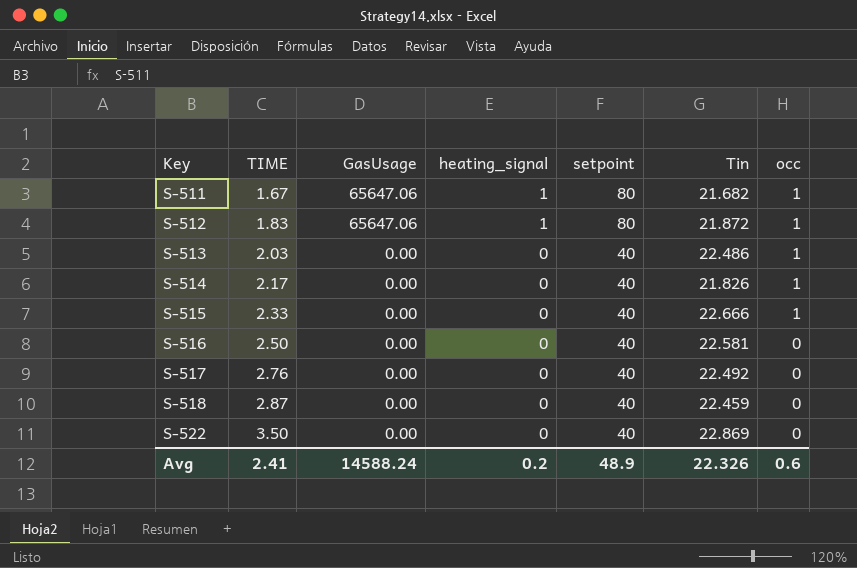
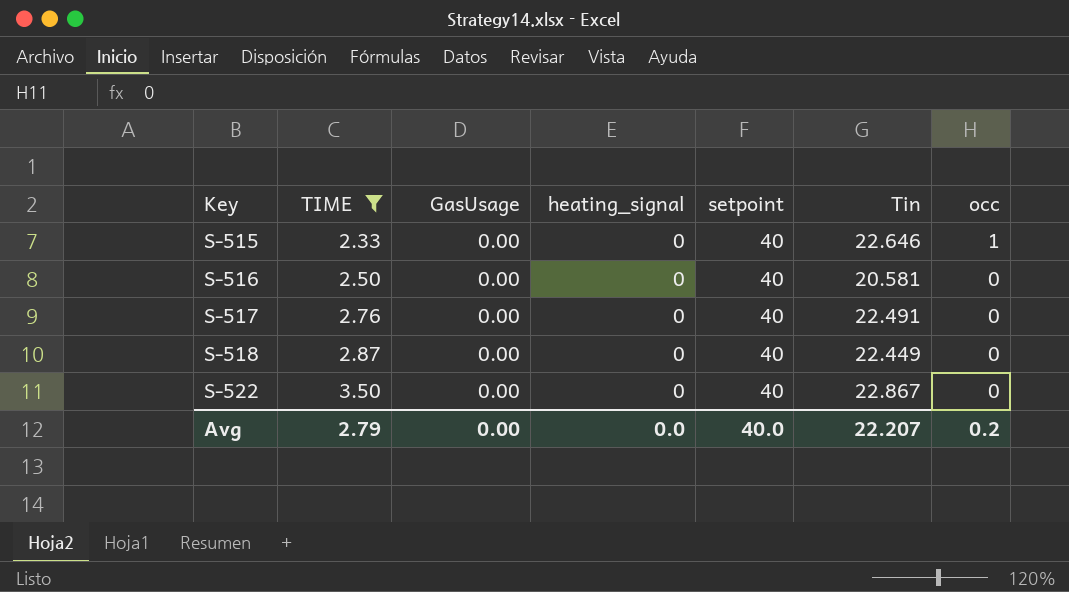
filter: none -> TIME >= 2.33
S-515 | Tin: 22.666 -> 22.646
S-516 | Tin: 22.581 -> 20.581
S-517 | Tin: 22.492 -> 22.491
S-518 | Tin: 22.459 -> 22.449
S-522 | Tin: 22.869 -> 22.867
Avg | TIME: 2.41 -> 2.79
Avg | GasUsage: 14588.24 -> 0.00
Avg | heating_signal: 0.2 -> 0.0
Avg | setpoint: 48.9 -> 40.0
Avg | Tin: 22.326 -> 22.207
Avg | occ: 0.6 -> 0.2

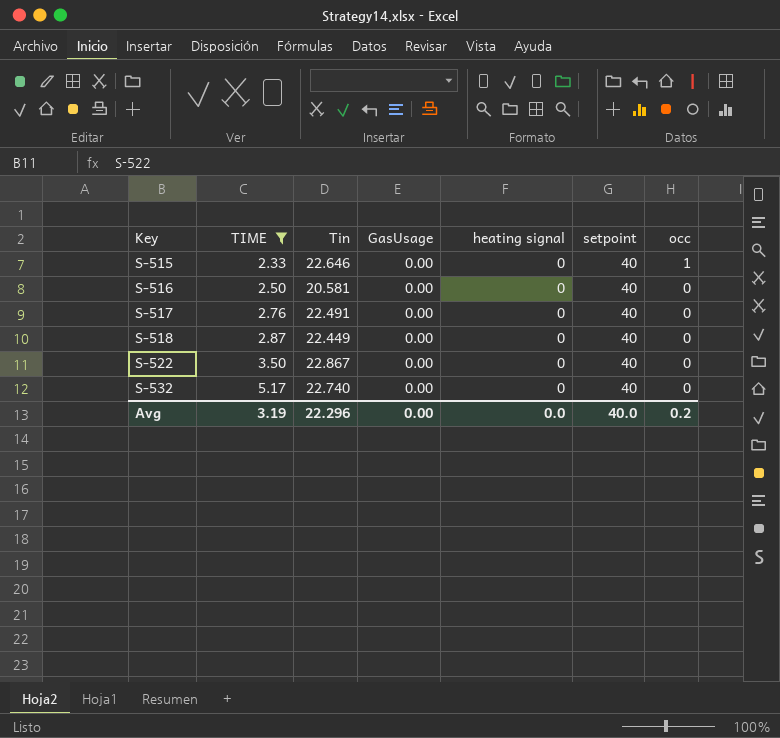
column Tin | position: 6 -> 3
column name: heating_signal -> heating signal
row S-532: none -> 5.17 | 22.740 | 0.00 | 0 | 40 | 0
Avg | TIME: 2.79 -> 3.19
Avg | Tin: 22.207 -> 22.296

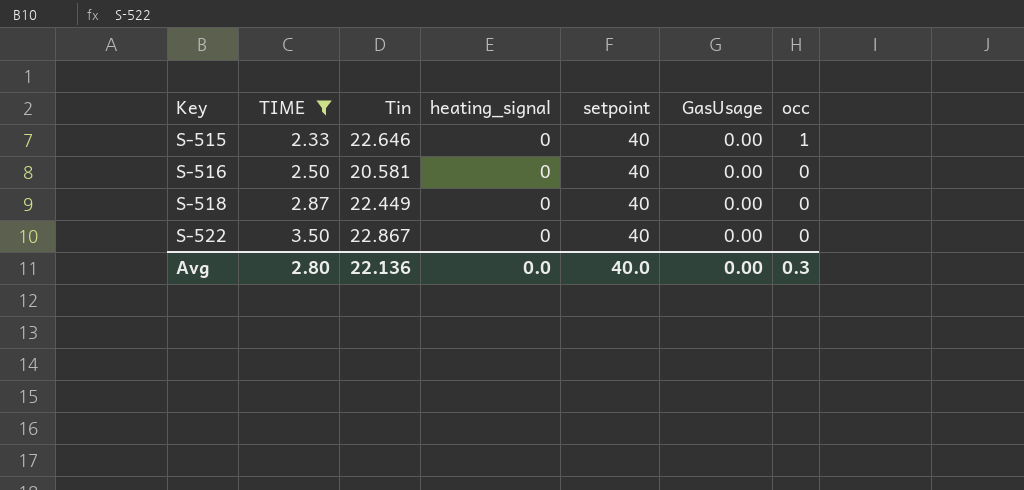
column name: heating signal -> heating_signal
column GasUsage | position: 4 -> 6
row S-517: 2.76 | 22.491 | 0.00 | 0 | 40 | 0 -> none
row S-532: 5.17 | 22.740 | 0.00 | 0 | 40 | 0 -> none
Avg | TIME: 3.19 -> 2.80
Avg | Tin: 22.296 -> 22.136
Avg | occ: 0.2 -> 0.3

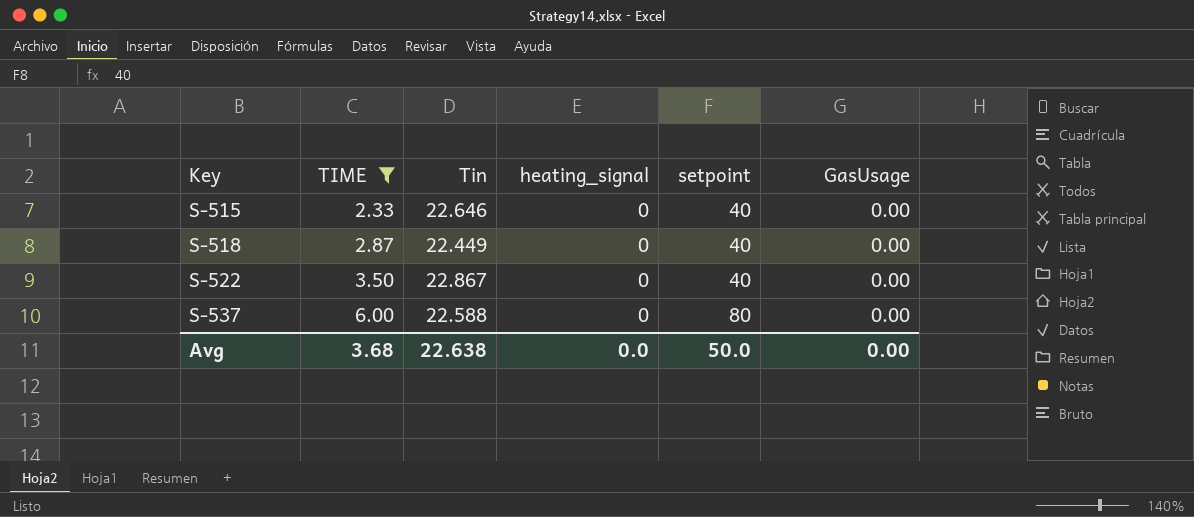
column occ | position: 7 -> none
row S-516: 2.50 | 20.581 | 0 | 40 | 0.00 | 0 -> none
row S-537: none -> 6.00 | 22.588 | 0 | 80 | 0.00
Avg | TIME: 2.80 -> 3.68
Avg | Tin: 22.136 -> 22.638
Avg | setpoint: 40.0 -> 50.0

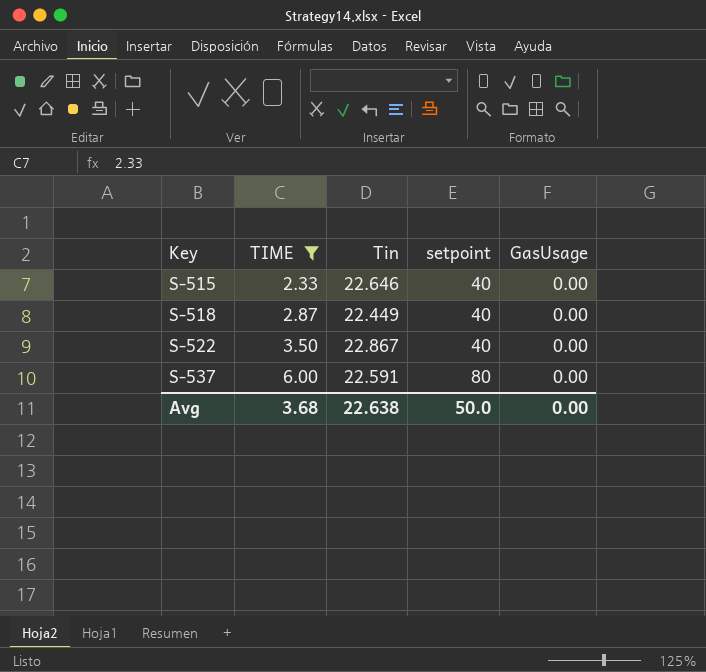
column heating_signal | position: 4 -> none
S-537 | Tin: 22.588 -> 22.591

